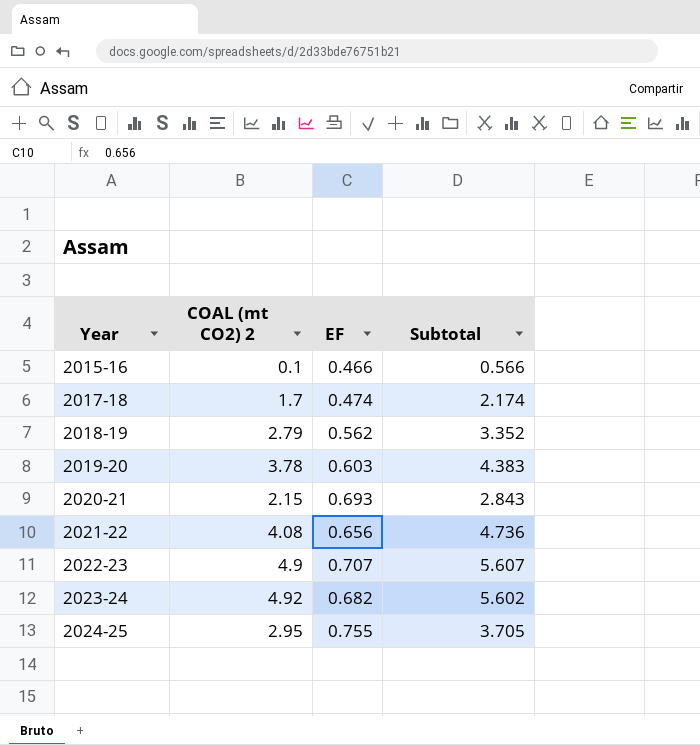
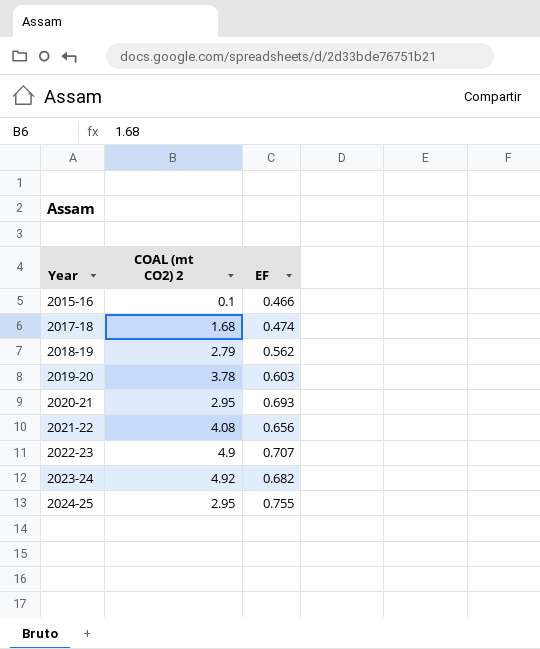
column Subtotal | formula: [COAL (mt CO2) 2] + [EF] -> none
2017-18 | COAL (mt CO2) 2: 1.7 -> 1.68
2020-21 | COAL (mt CO2) 2: 2.15 -> 2.95

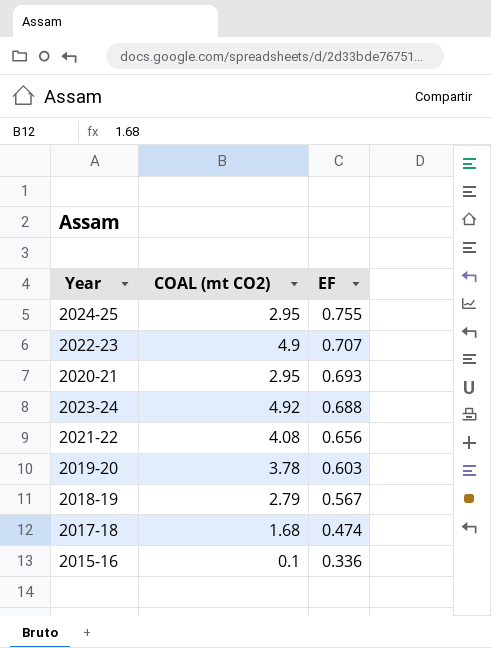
row order: Year ascending -> EF descending
column name: COAL (mt CO2) 2 -> COAL (mt CO2)
2023-24 | EF: 0.682 -> 0.688
2018-19 | EF: 0.562 -> 0.567
2015-16 | EF: 0.466 -> 0.336

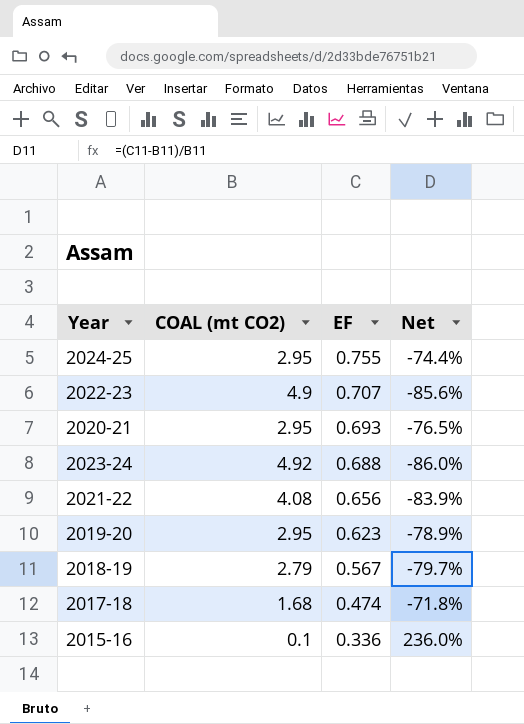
column Net | formula: none -> ([EF] - [COAL (mt CO2)]) / [COAL (mt CO2)]
2019-20 | COAL (mt CO2): 3.78 -> 2.95
2019-20 | EF: 0.603 -> 0.623

